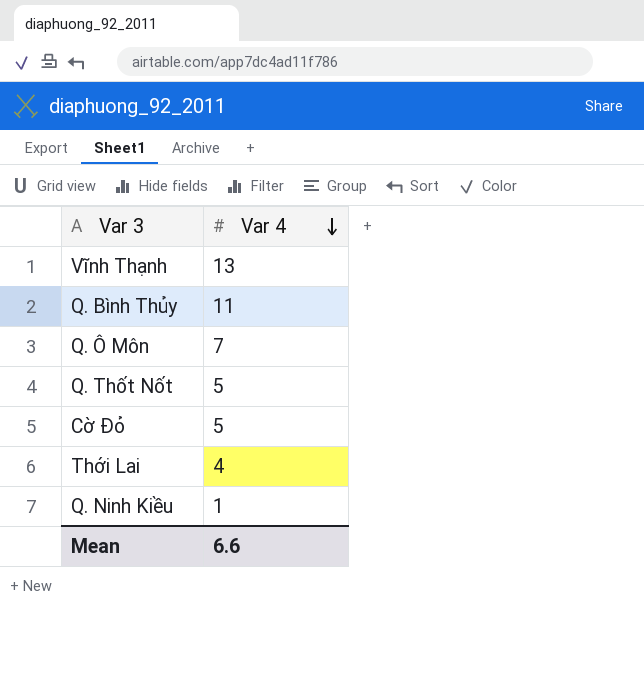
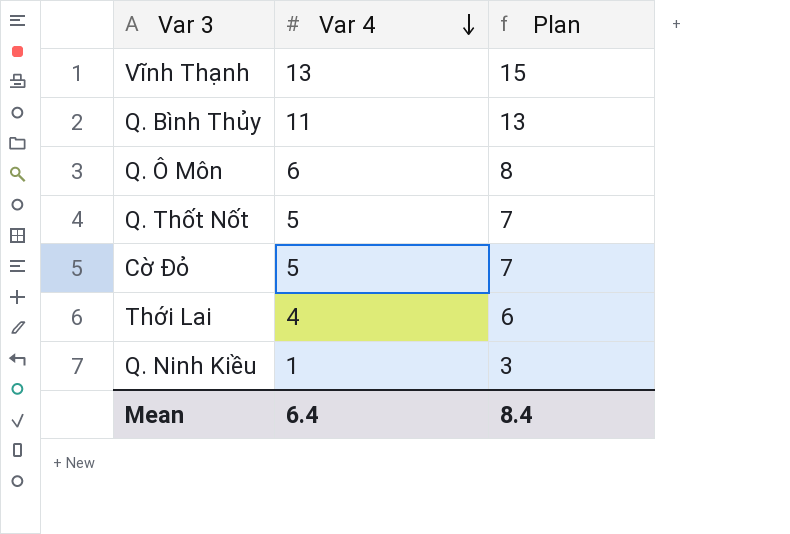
column Plan | formula: none -> [Var 4] + 2
Q. Ô Môn | Var 4: 7 -> 6
Mean | Var 4: 6.6 -> 6.4

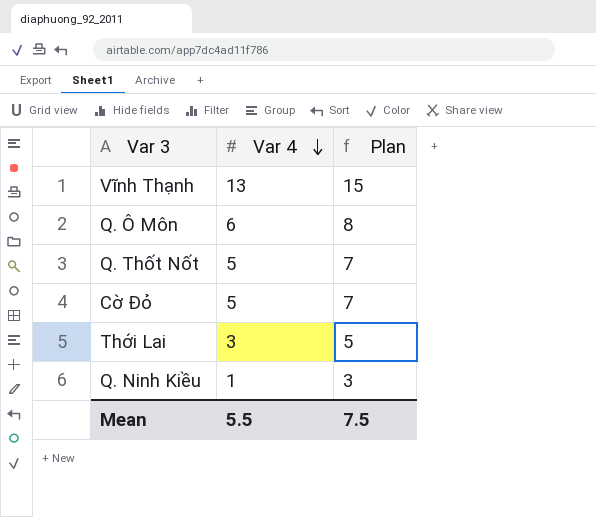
row Q. Bình Thủy: 11 | 13 -> none
Thới Lai | Var 4: 4 -> 3
Thới Lai | Plan: 6 -> 5
Mean | Var 4: 6.4 -> 5.5
Mean | Plan: 8.4 -> 7.5

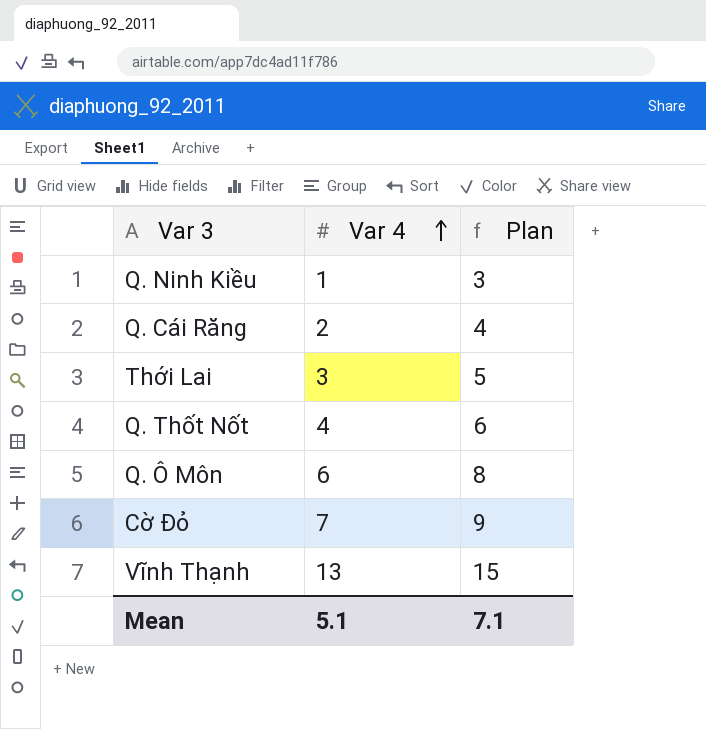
row order: Var 4 descending -> Var 4 ascending
row Q. Cái Răng: none -> 2 | 4
Q. Thốt Nốt | Var 4: 5 -> 4
Q. Thốt Nốt | Plan: 7 -> 6
Cờ Đỏ | Var 4: 5 -> 7
Cờ Đỏ | Plan: 7 -> 9
Mean | Var 4: 5.5 -> 5.1
Mean | Plan: 7.5 -> 7.1

